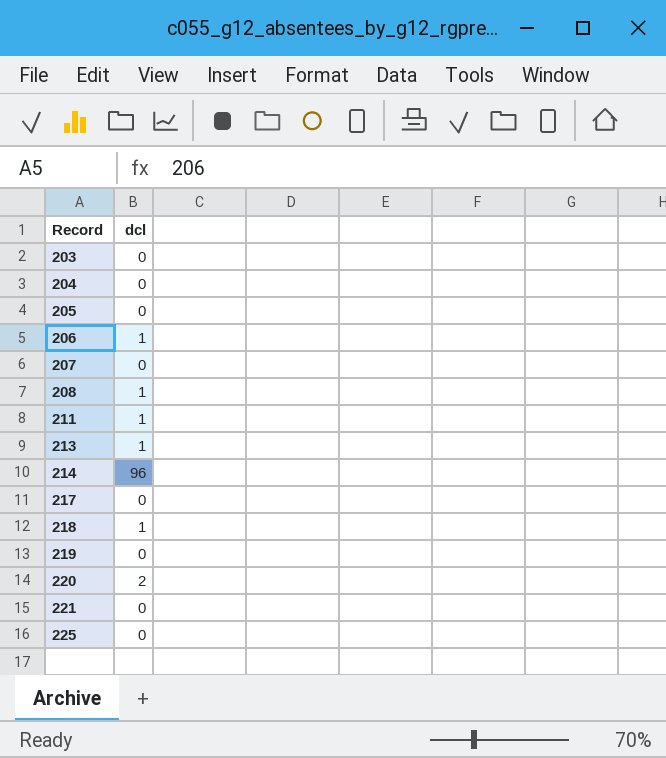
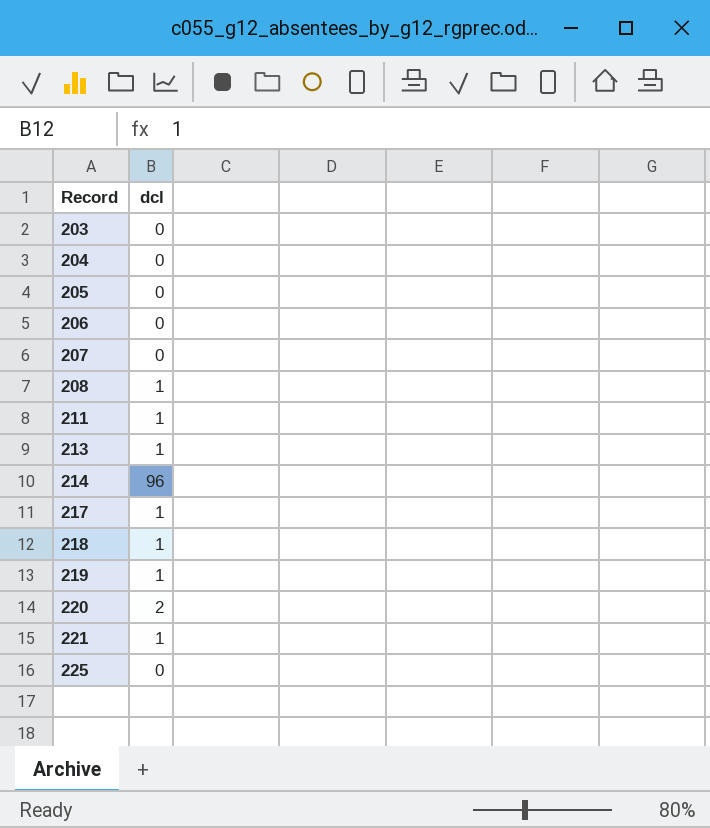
206 | dcl: 1 -> 0
217 | dcl: 0 -> 1
219 | dcl: 0 -> 1
221 | dcl: 0 -> 1

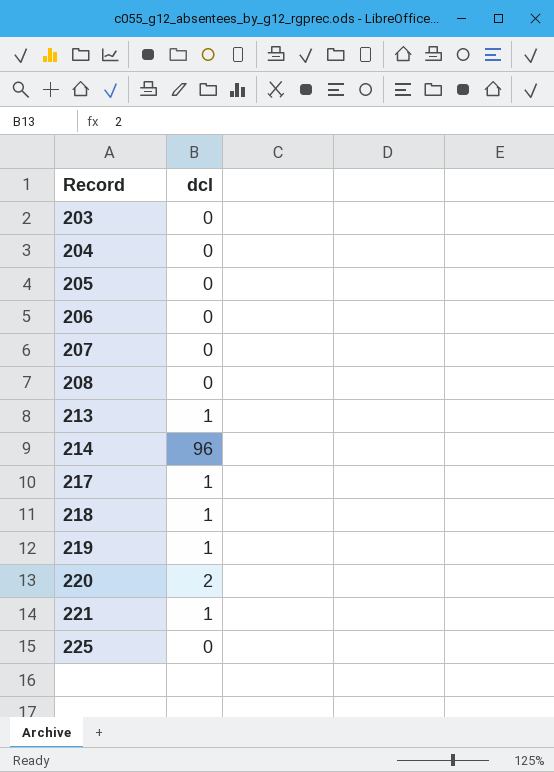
row 211: 1 -> none
208 | dcl: 1 -> 0

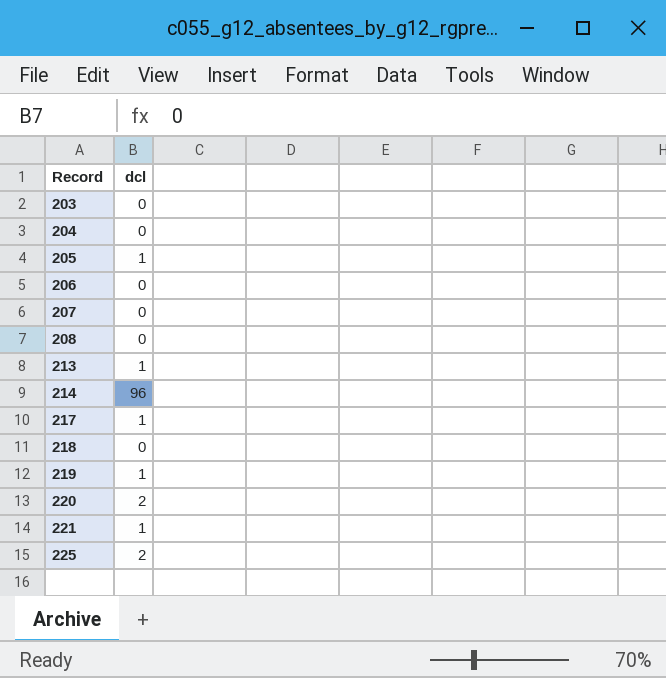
205 | dcl: 0 -> 1
218 | dcl: 1 -> 0
225 | dcl: 0 -> 2

